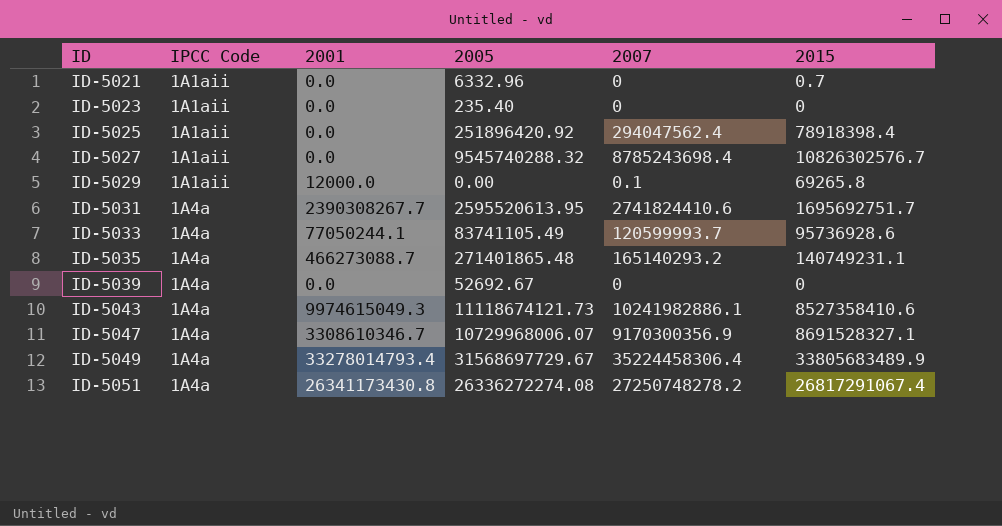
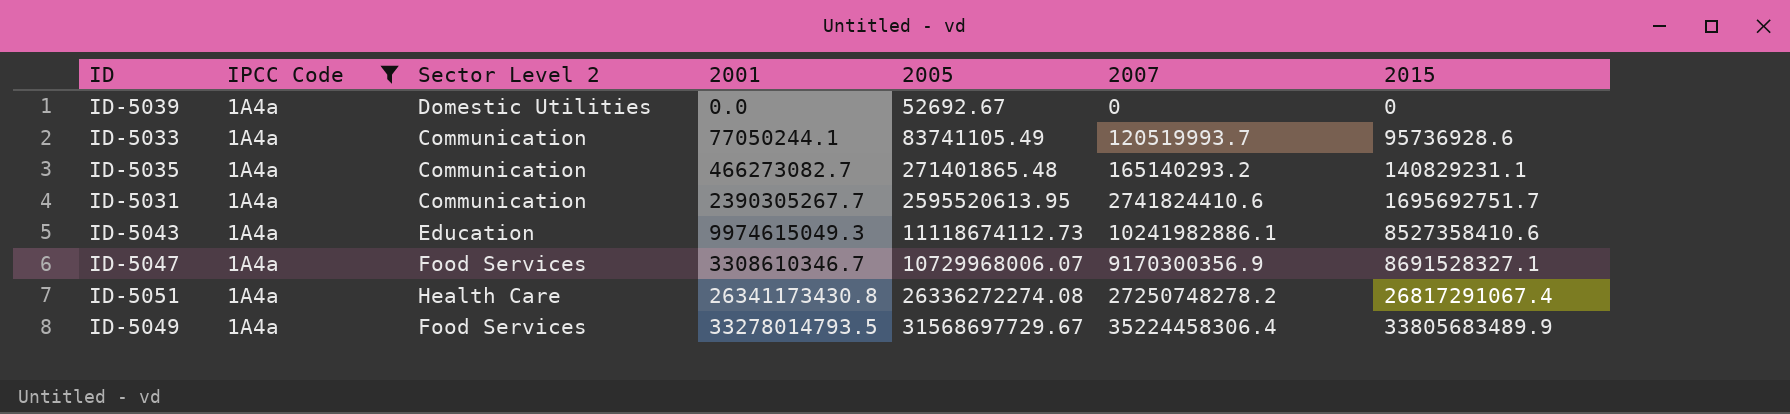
filter: none -> IPCC Code = 1A4a
row order: ID ascending -> 2015 ascending
column Sector Level 2 | position: none -> 3
ID-5033 | 2007: 120599993.7 -> 120519993.7
ID-5035 | 2001: 466273088.7 -> 466273082.7
ID-5035 | 2015: 140749231.1 -> 140829231.1
ID-5031 | 2001: 2390308267.7 -> 2390305267.7
ID-5043 | 2005: 11118674121.73 -> 11118674112.73
ID-5049 | 2001: 33278014793.4 -> 33278014793.5

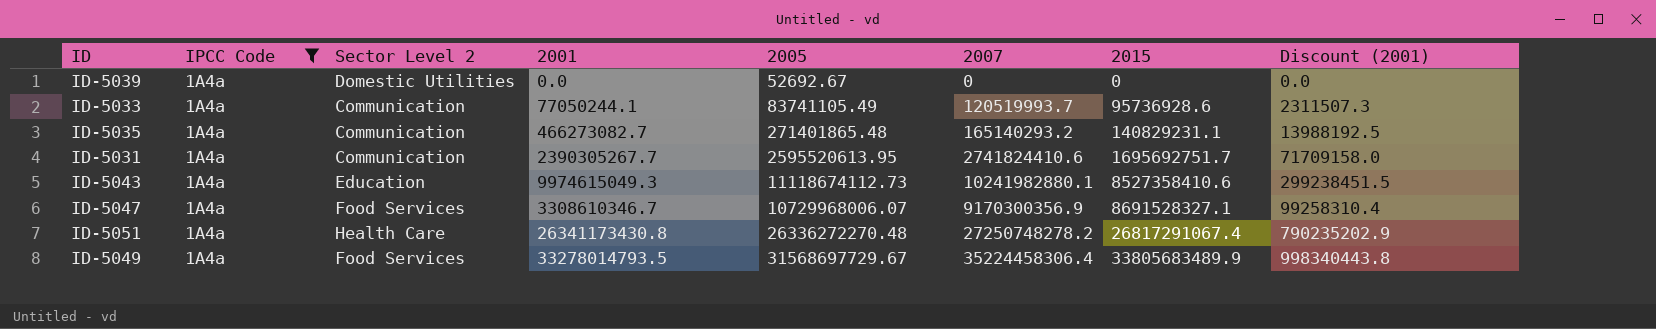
column Discount (2001) | formula: none -> [2001] * 0.03
ID-5043 | 2007: 10241982886.1 -> 10241982880.1
ID-5051 | 2005: 26336272274.08 -> 26336272270.48

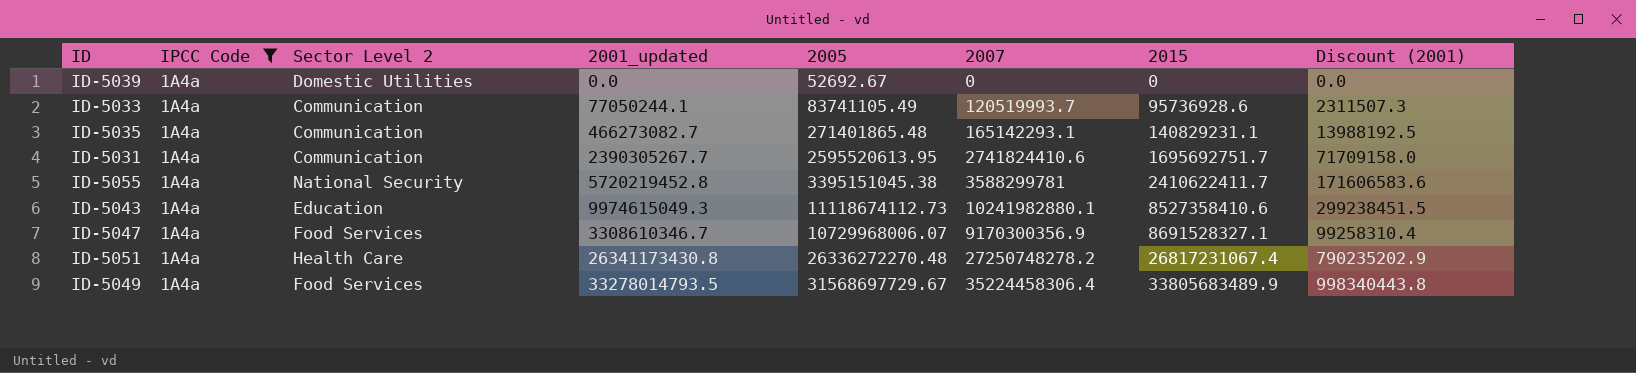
column name: 2001 -> 2001_updated
ID-5035 | 2007: 165140293.2 -> 165142293.1
row ID-5055: none -> 1A4a | National Security | 5720219452.8 | 3395151045.38 | 3588299781 | 2410622411.7 | 171606583.6
ID-5051 | 2015: 26817291067.4 -> 26817231067.4

